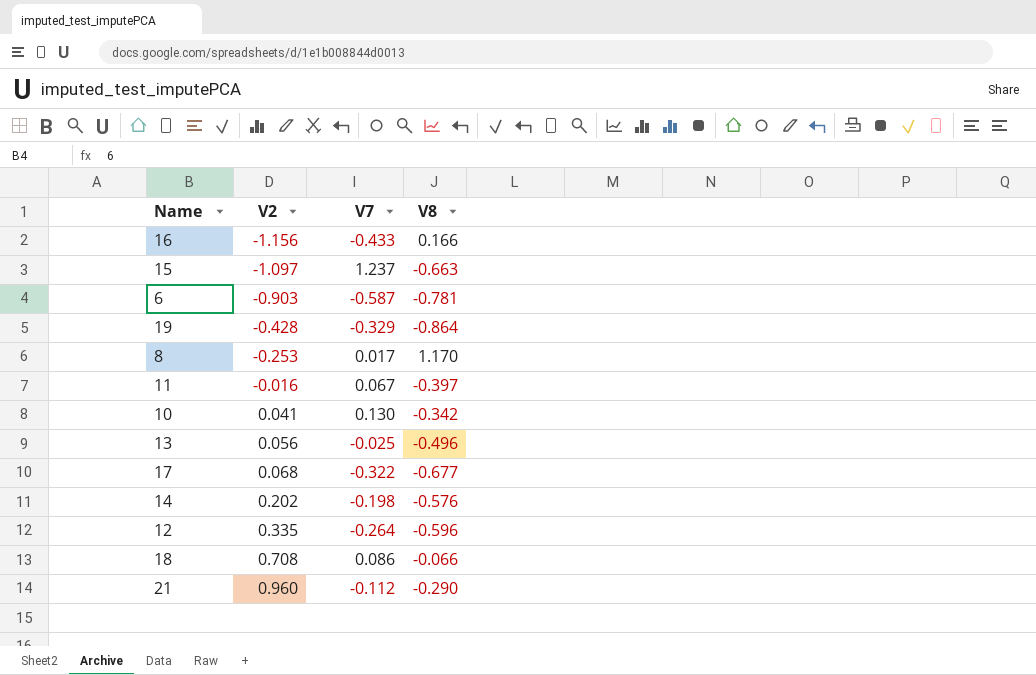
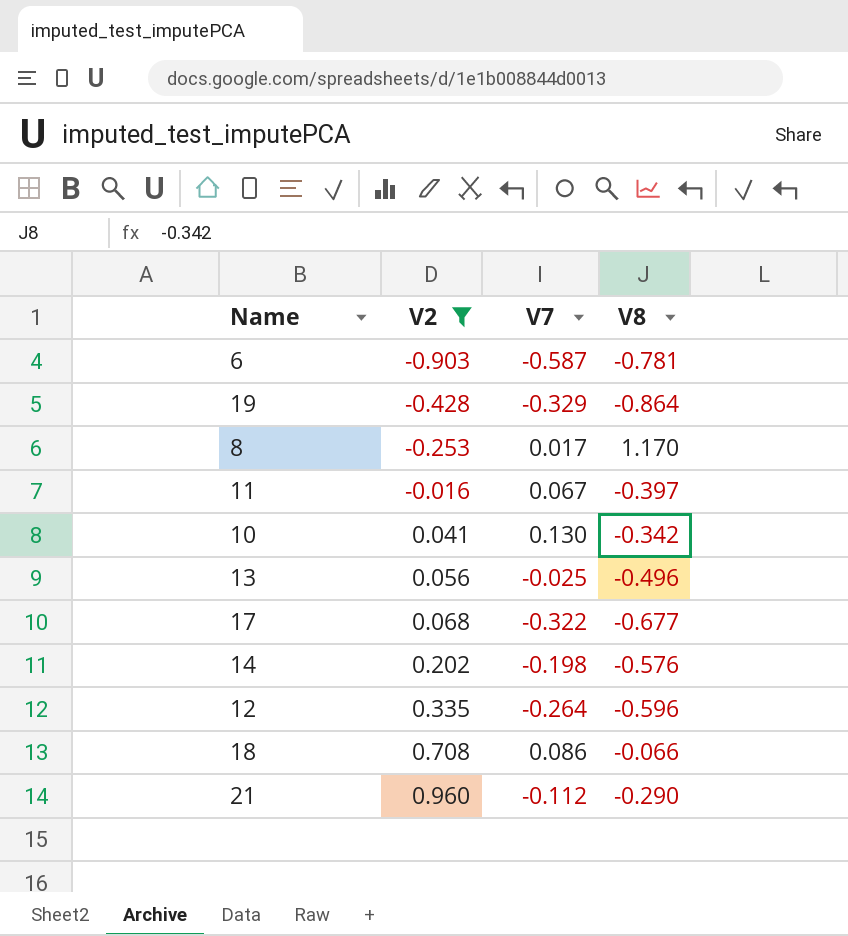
filter: none -> V2 >= -0.903

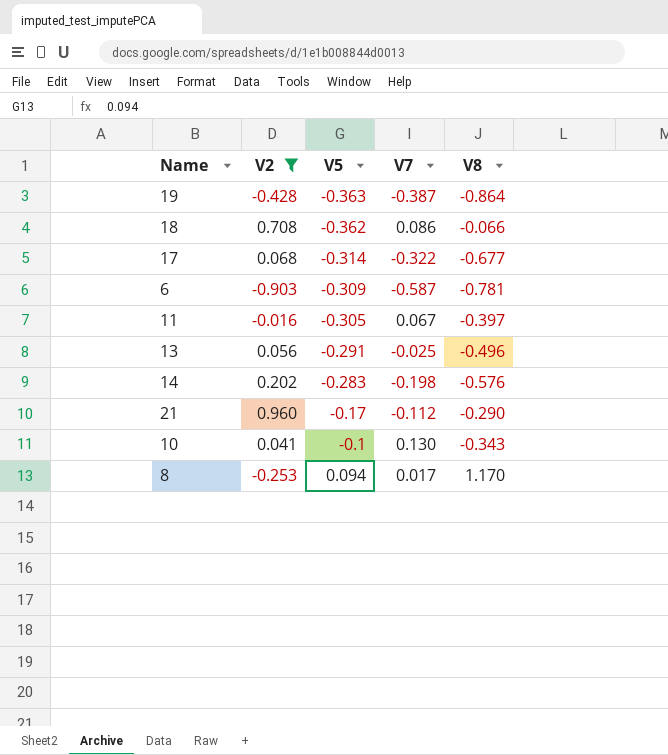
row order: V2 ascending -> V5 ascending
column V5 | position: none -> 3
row 12: 0.335 | -0.264 | -0.596 -> none
19 | V7: -0.329 -> -0.387
10 | V8: -0.342 -> -0.343

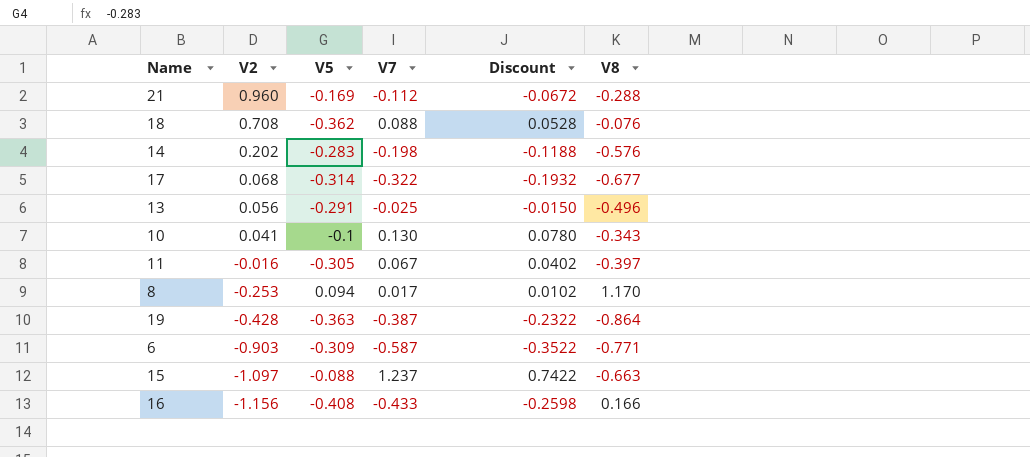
filter: V2 >= -0.903 -> none
row order: V5 ascending -> V2 descending
column Discount | formula: none -> [V7] * 0.6
21 | V5: -0.17 -> -0.169
21 | V8: -0.290 -> -0.288
18 | V7: 0.086 -> 0.088
18 | V8: -0.066 -> -0.076
6 | V8: -0.781 -> -0.771

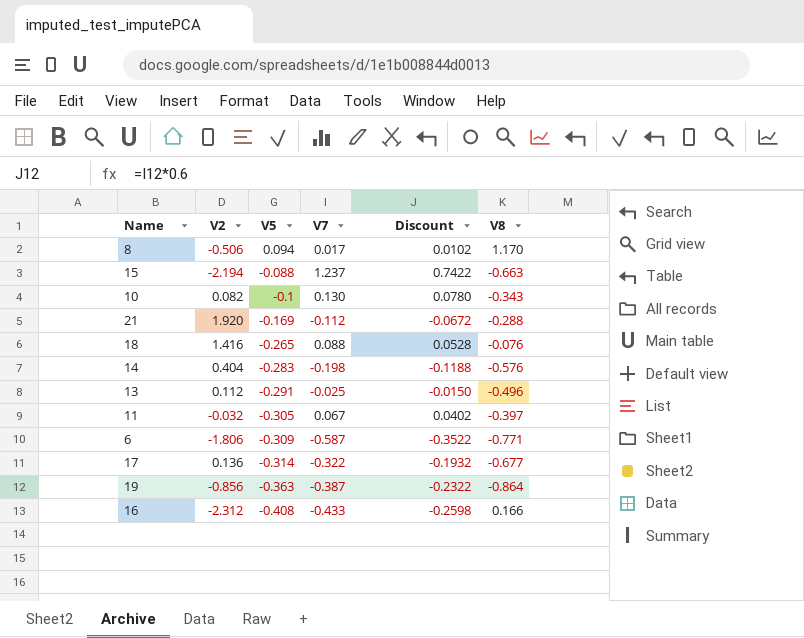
row order: V2 descending -> V5 descending
8 | V2: -0.253 -> -0.506
15 | V2: -1.097 -> -2.194
10 | V2: 0.041 -> 0.082
21 | V2: 0.960 -> 1.920
18 | V2: 0.708 -> 1.416
18 | V5: -0.362 -> -0.265
14 | V2: 0.202 -> 0.404
13 | V2: 0.056 -> 0.112
11 | V2: -0.016 -> -0.032
6 | V2: -0.903 -> -1.806
17 | V2: 0.068 -> 0.136
19 | V2: -0.428 -> -0.856
16 | V2: -1.156 -> -2.312

